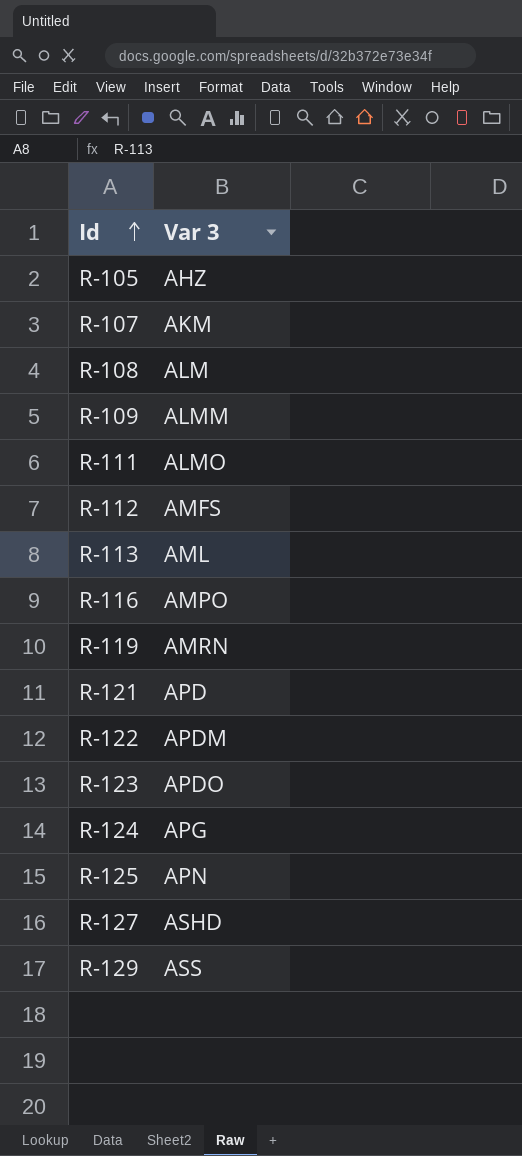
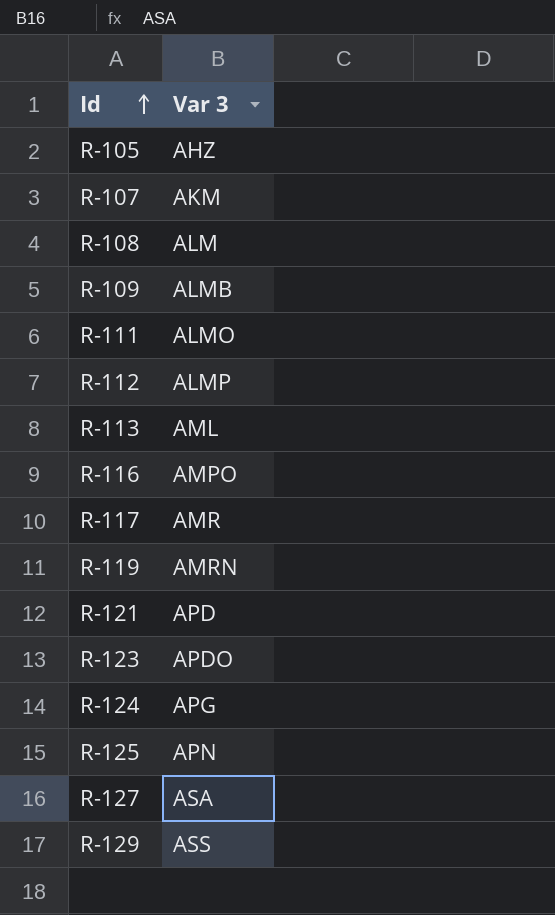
row R-122: APDM -> none
R-109 | Var 3: ALMM -> ALMB
R-112 | Var 3: AMFS -> ALMP
row R-117: none -> AMR
R-127 | Var 3: ASHD -> ASA

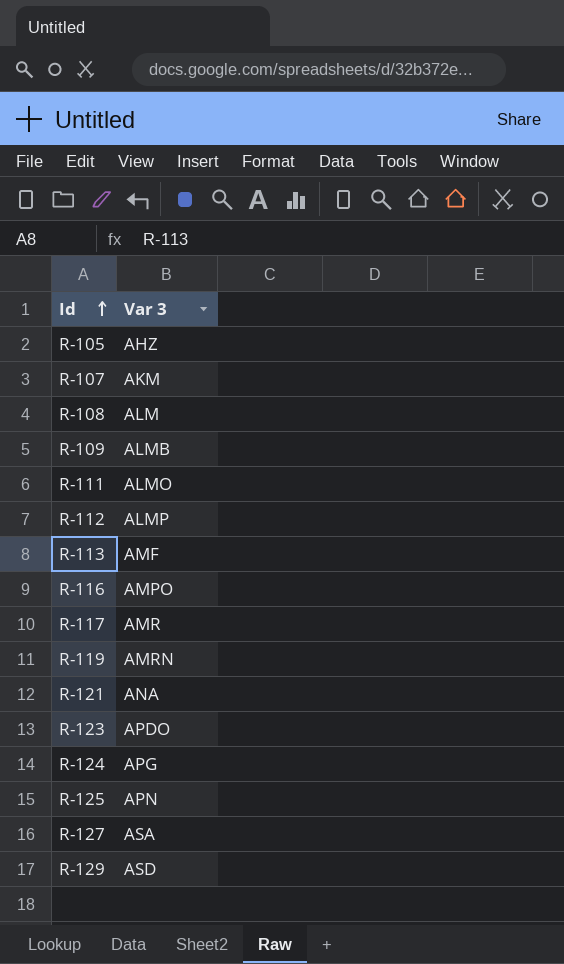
R-113 | Var 3: AML -> AMF
R-121 | Var 3: APD -> ANA
R-129 | Var 3: ASS -> ASD

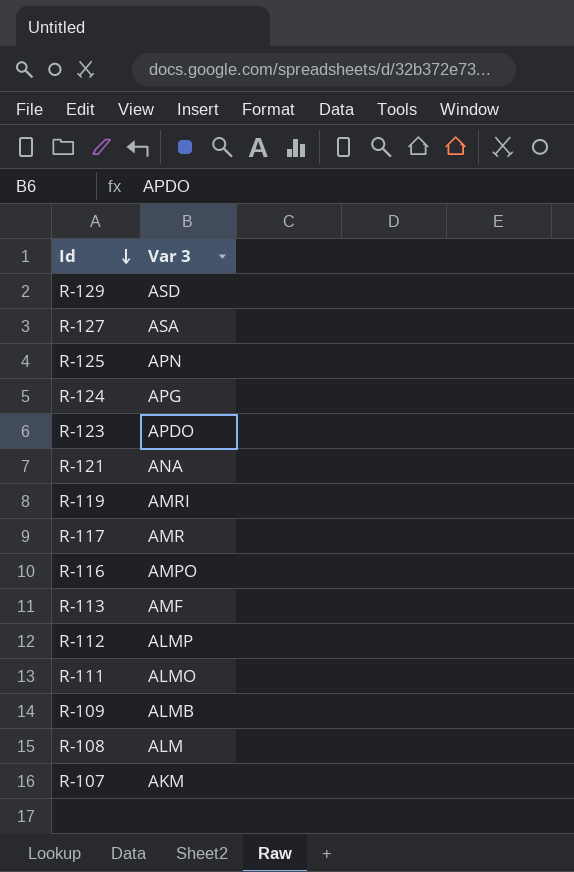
row order: Id ascending -> Id descending
row R-105: AHZ -> none
R-119 | Var 3: AMRN -> AMRI

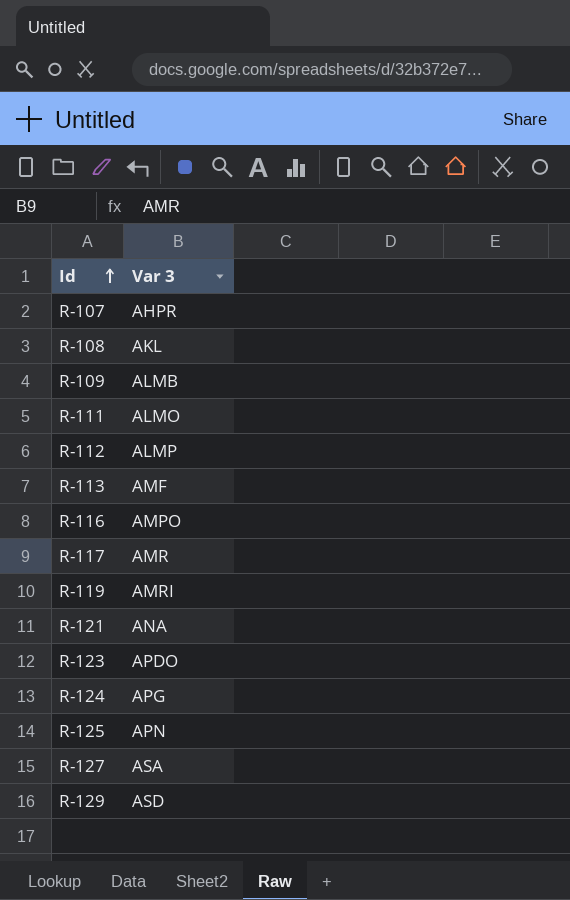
row order: Id descending -> Id ascending
R-107 | Var 3: AKM -> AHPR
R-108 | Var 3: ALM -> AKL

